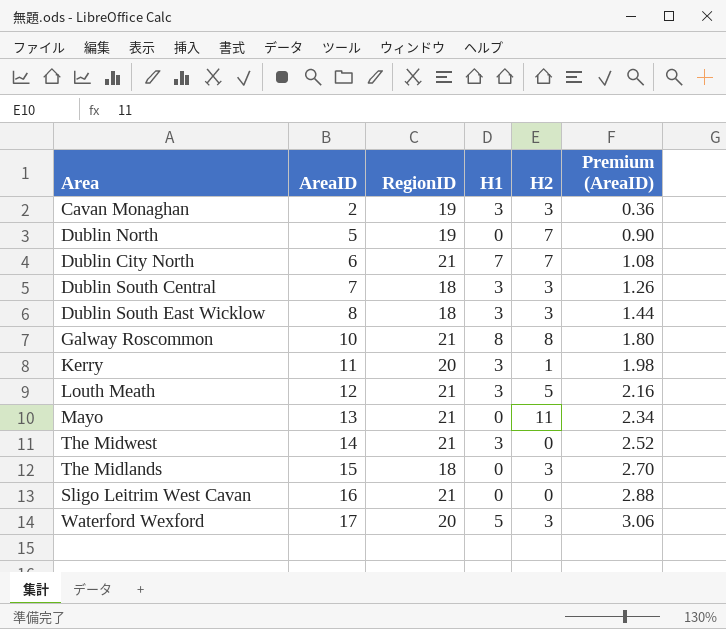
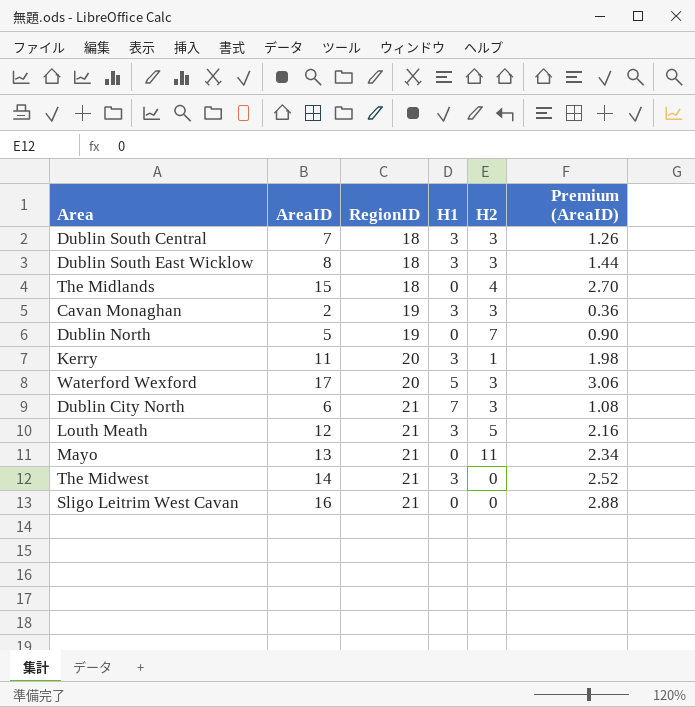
row order: AreaID ascending -> RegionID ascending
row Galway Roscommon: 10 | 21 | 8 | 8 | 1.80 -> none
The Midlands | H2: 3 -> 4
Dublin City North | H2: 7 -> 3

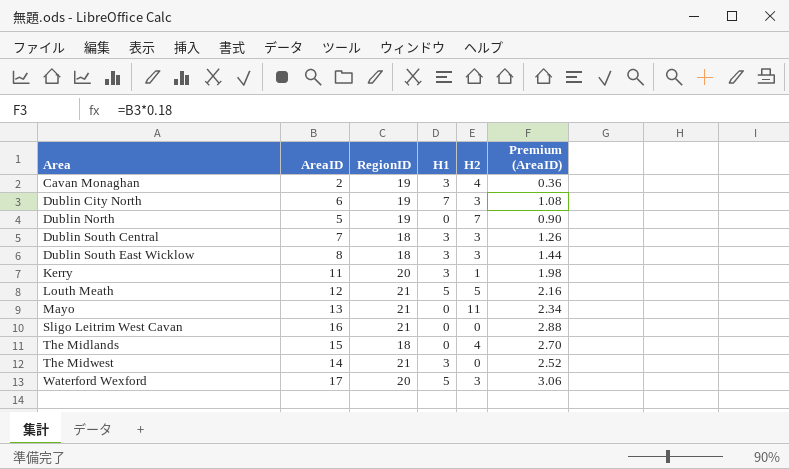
row order: RegionID ascending -> Area ascending
Cavan Monaghan | H2: 3 -> 4
Dublin City North | RegionID: 21 -> 19
Louth Meath | H1: 3 -> 5

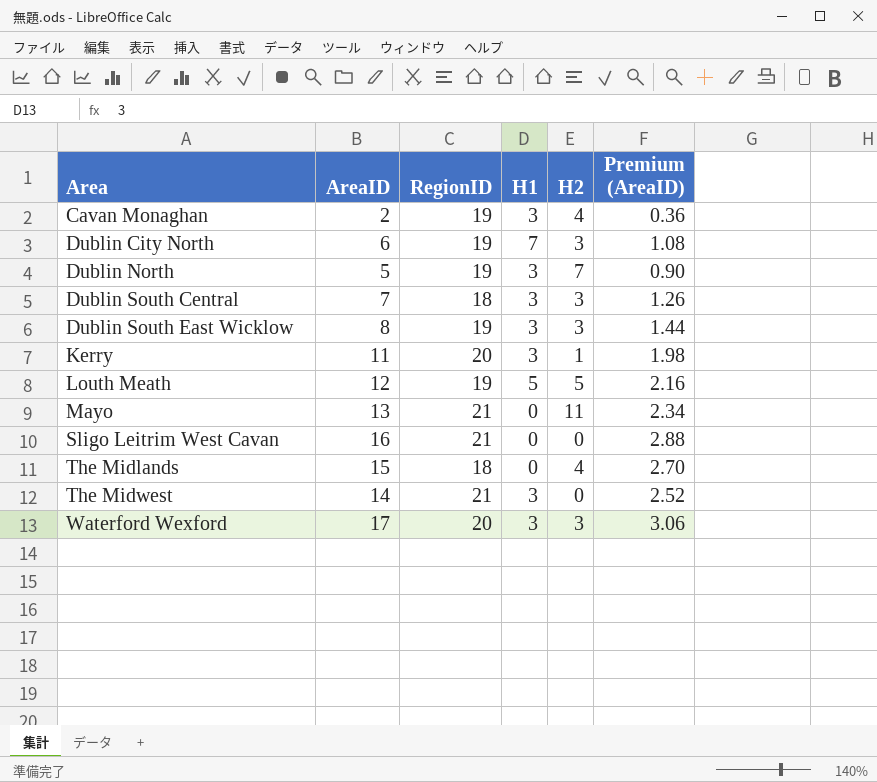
Dublin North | H1: 0 -> 3
Dublin South East Wicklow | RegionID: 18 -> 19
Louth Meath | RegionID: 21 -> 19
Waterford Wexford | H1: 5 -> 3

